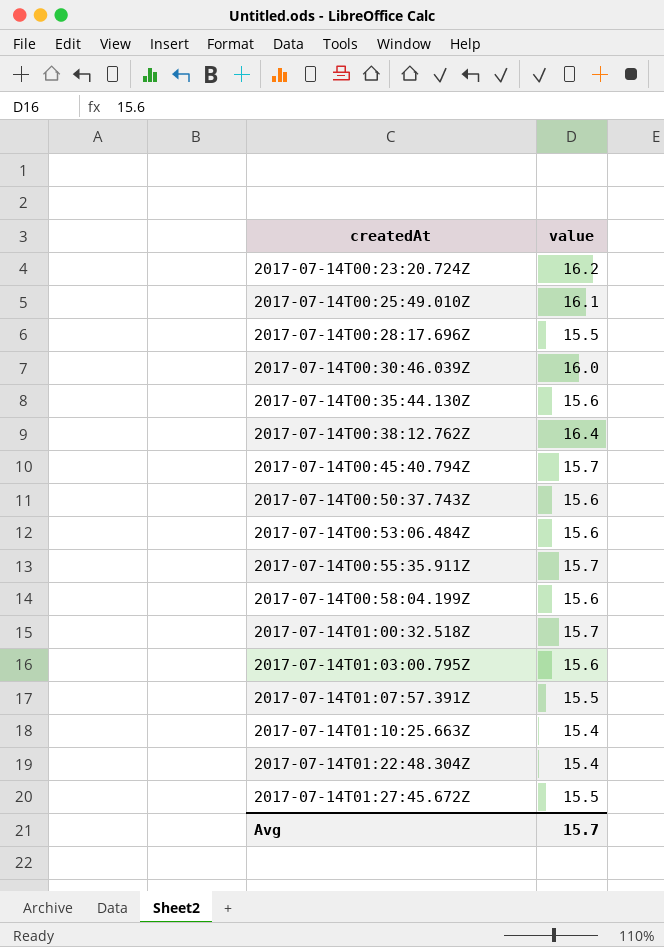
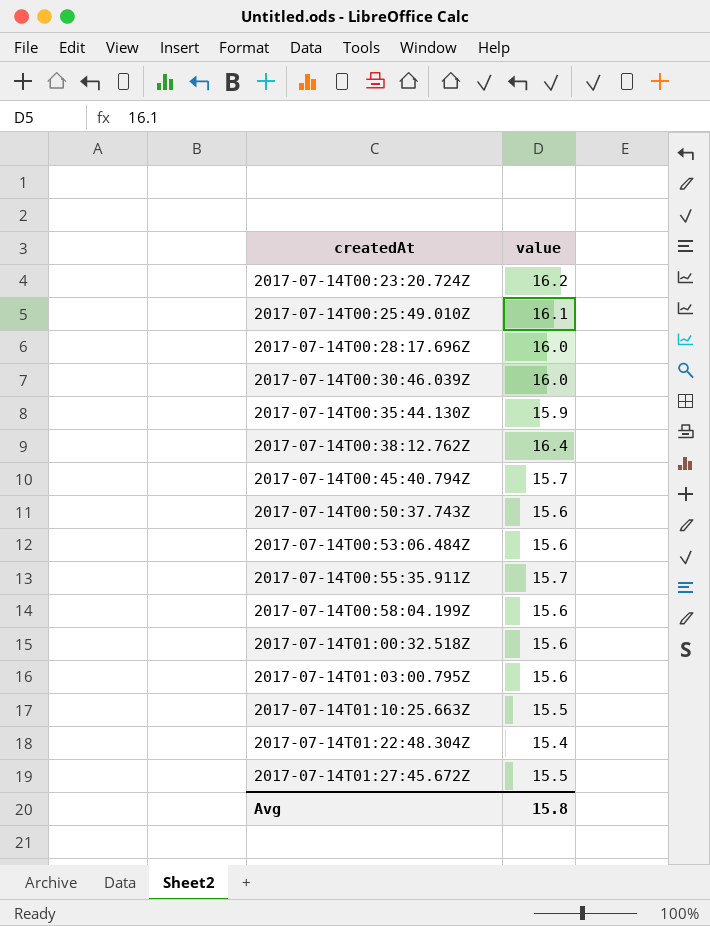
row 2017-07-14T01:07:57.391Z: 15.5 -> none
2017-07-14T00:28:17.696Z | value: 15.5 -> 16.0
2017-07-14T00:35:44.130Z | value: 15.6 -> 15.9
2017-07-14T01:00:32.518Z | value: 15.7 -> 15.6
2017-07-14T01:10:25.663Z | value: 15.4 -> 15.5
Avg | value: 15.7 -> 15.8

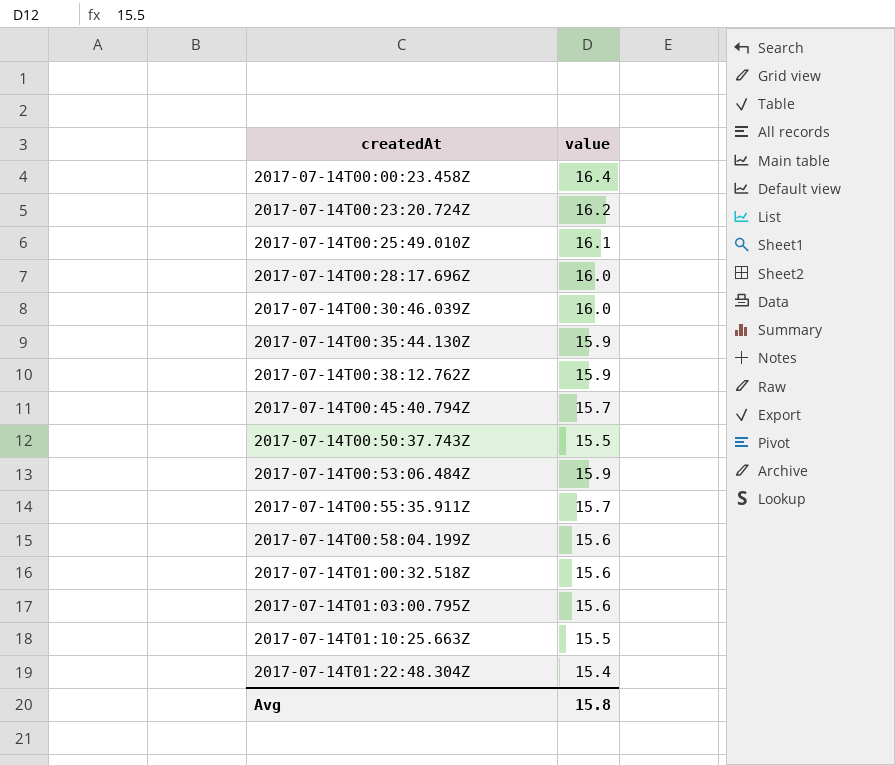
row 2017-07-14T01:27:45.672Z: 15.5 -> none
row 2017-07-14T00:00:23.458Z: none -> 16.4
2017-07-14T00:38:12.762Z | value: 16.4 -> 15.9
2017-07-14T00:50:37.743Z | value: 15.6 -> 15.5
2017-07-14T00:53:06.484Z | value: 15.6 -> 15.9

